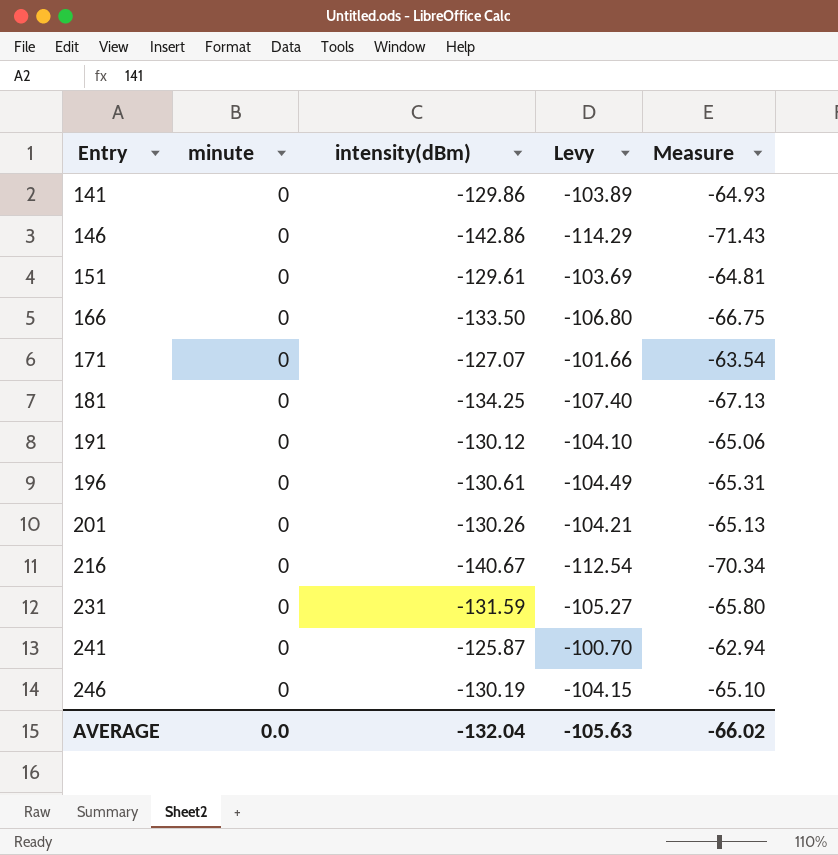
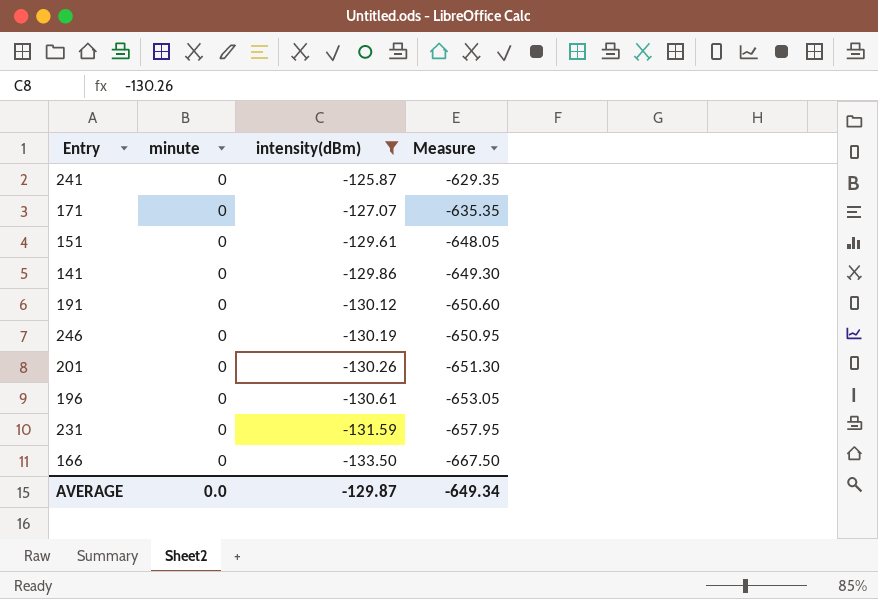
filter: none -> intensity(dBm) >= -133.50
row order: Entry ascending -> intensity(dBm) descending
column Levy | formula: [intensity(dBm)] * 0.8 -> none
column Measure | formula: [intensity(dBm)] * 0.5 -> [intensity(dBm)] * 5
AVERAGE | intensity(dBm): -132.04 -> -129.87
AVERAGE | Measure: -66.02 -> -649.34

